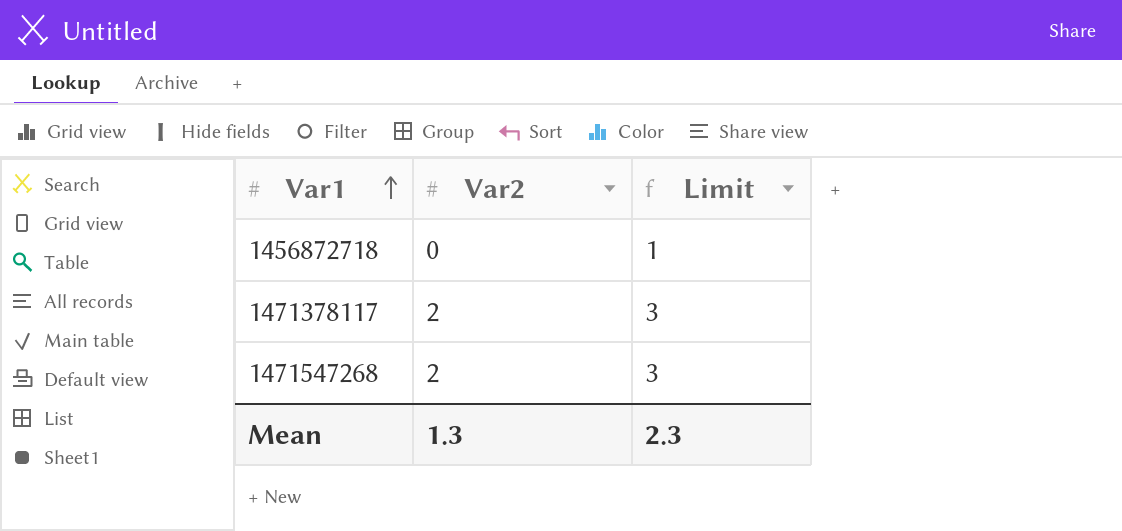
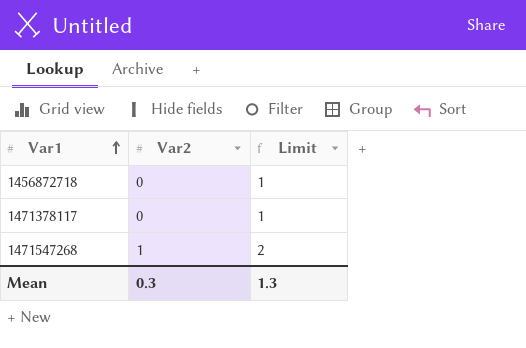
1471378117 | Var2: 2 -> 0
1471378117 | Limit: 3 -> 1
1471547268 | Var2: 2 -> 1
1471547268 | Limit: 3 -> 2
Mean | Var2: 1.3 -> 0.3
Mean | Limit: 2.3 -> 1.3

